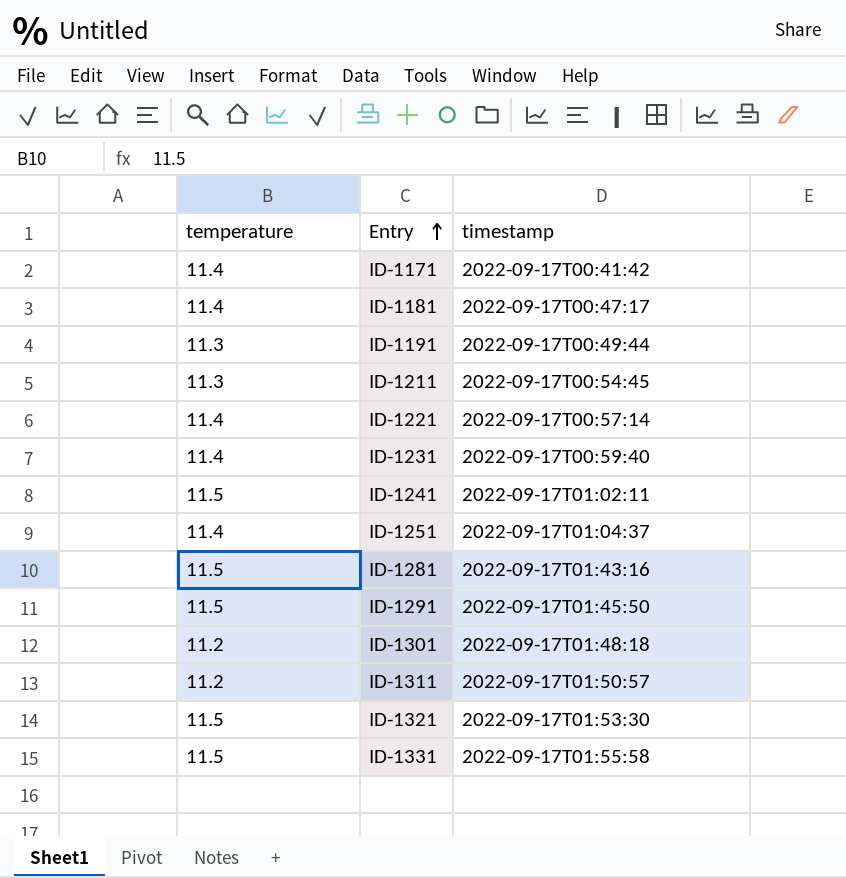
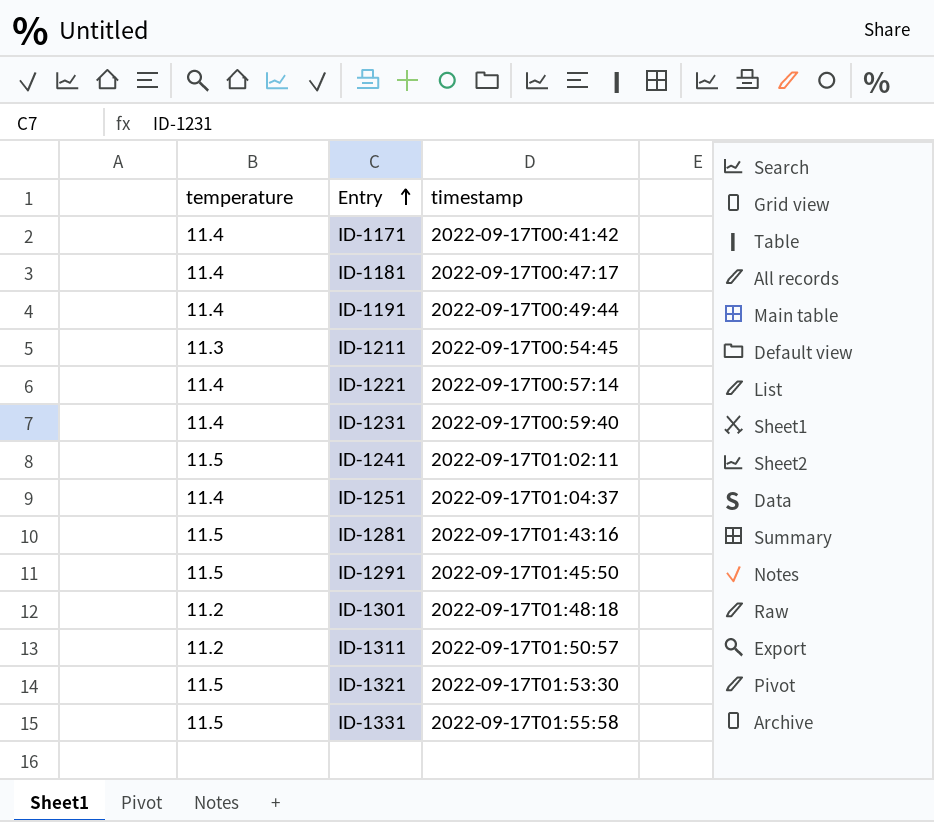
ID-1191 | temperature: 11.3 -> 11.4

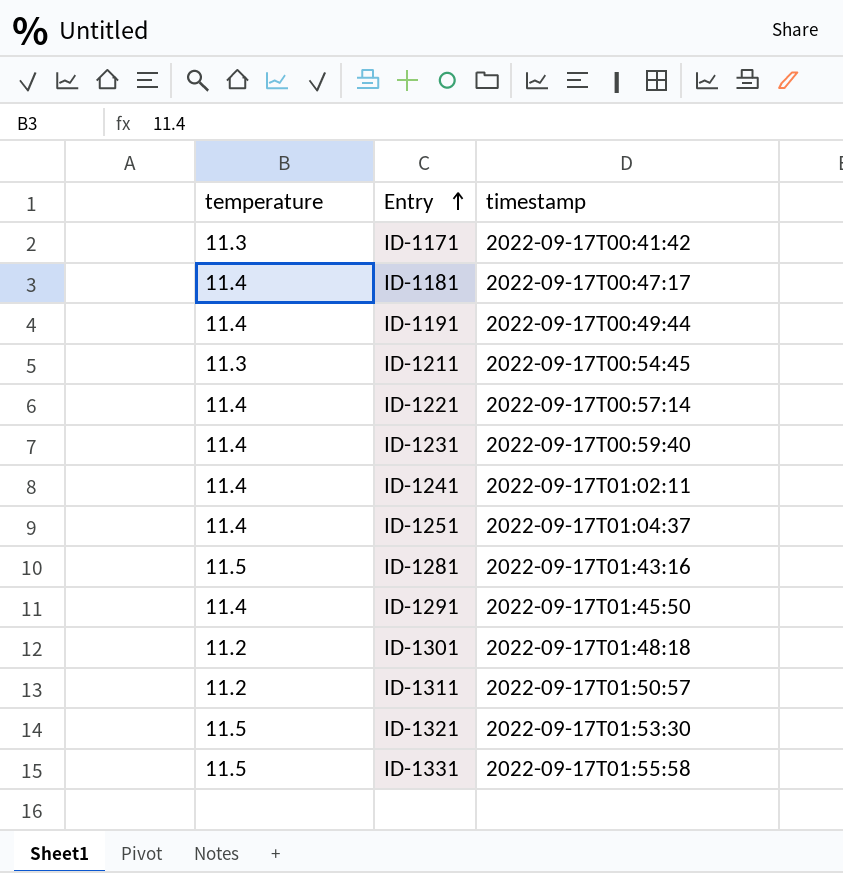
ID-1171 | temperature: 11.4 -> 11.3
ID-1241 | temperature: 11.5 -> 11.4
ID-1291 | temperature: 11.5 -> 11.4

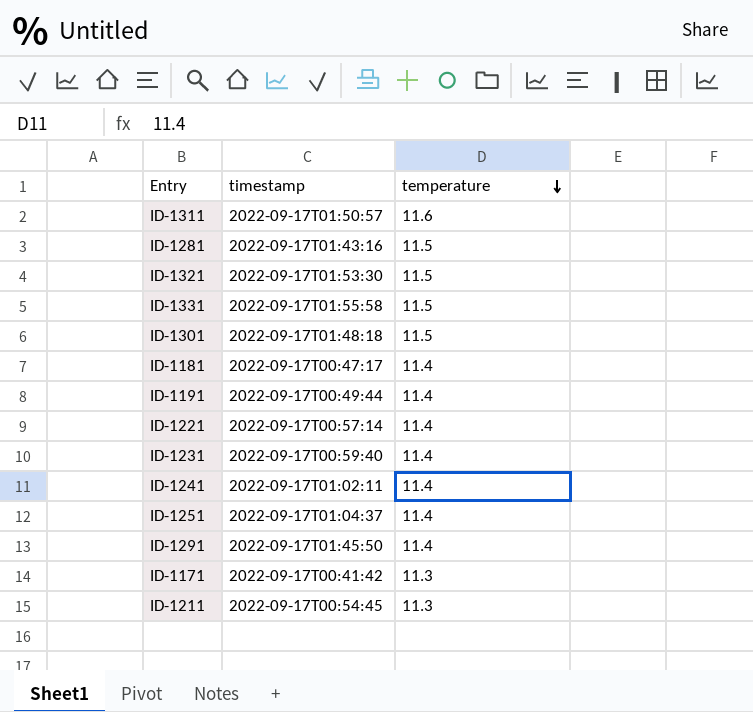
row order: Entry ascending -> temperature descending
column temperature | position: 1 -> 3
ID-1311 | temperature: 11.2 -> 11.6
ID-1301 | temperature: 11.2 -> 11.5

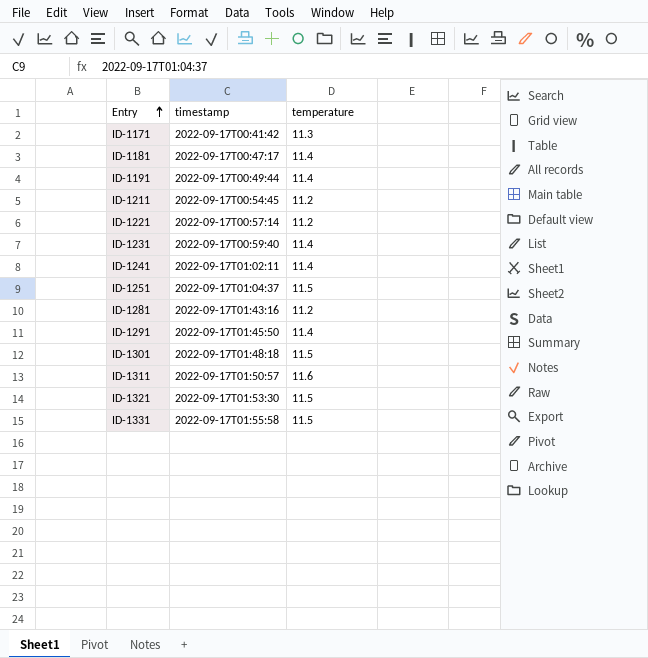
row order: temperature descending -> Entry ascending
ID-1211 | temperature: 11.3 -> 11.2
ID-1221 | temperature: 11.4 -> 11.2
ID-1251 | temperature: 11.4 -> 11.5
ID-1281 | temperature: 11.5 -> 11.2

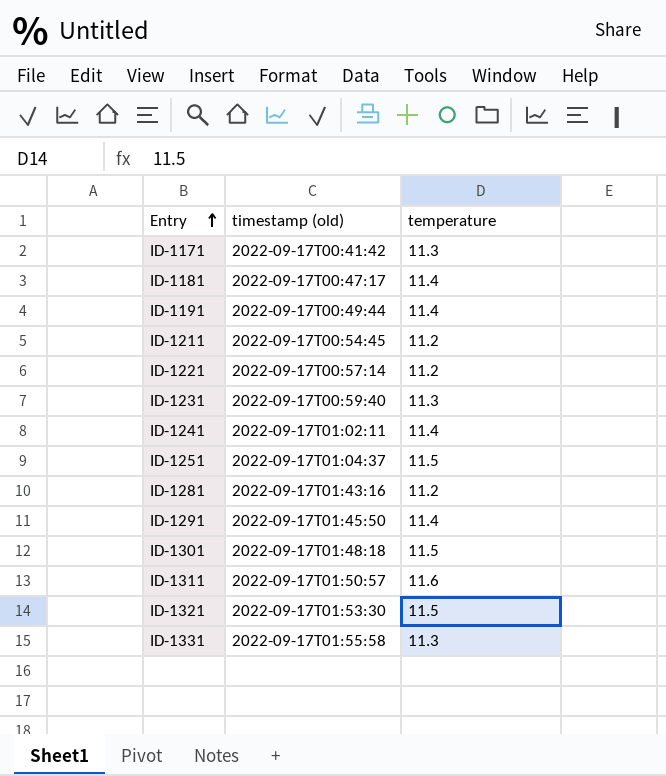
column name: timestamp -> timestamp (old)
ID-1231 | temperature: 11.4 -> 11.3
ID-1331 | temperature: 11.5 -> 11.3

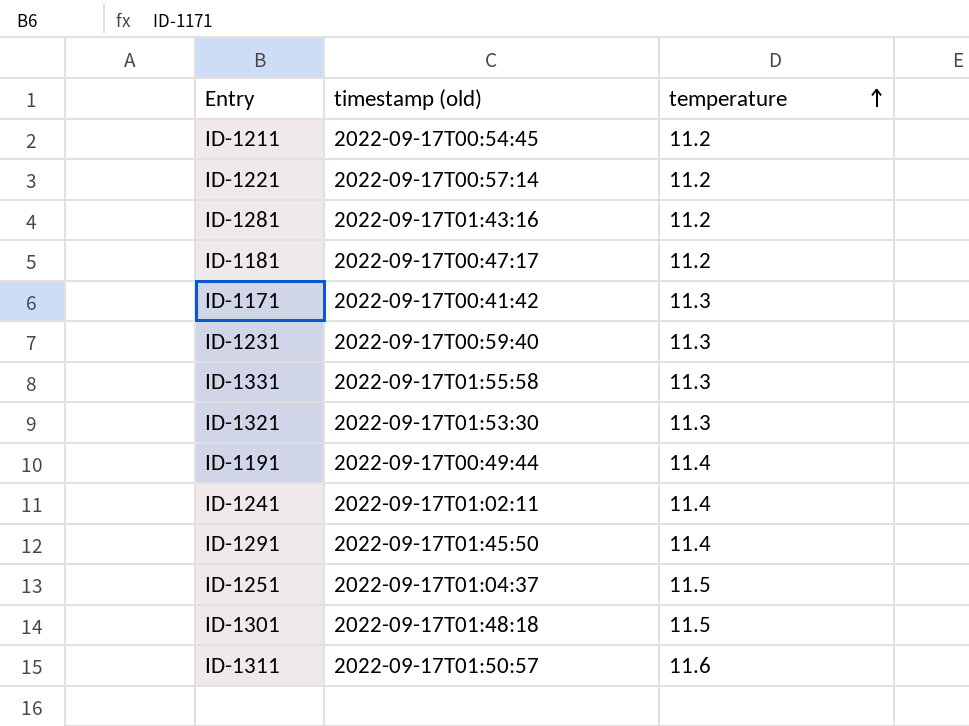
row order: Entry ascending -> temperature ascending
ID-1181 | temperature: 11.4 -> 11.2
ID-1321 | temperature: 11.5 -> 11.3

